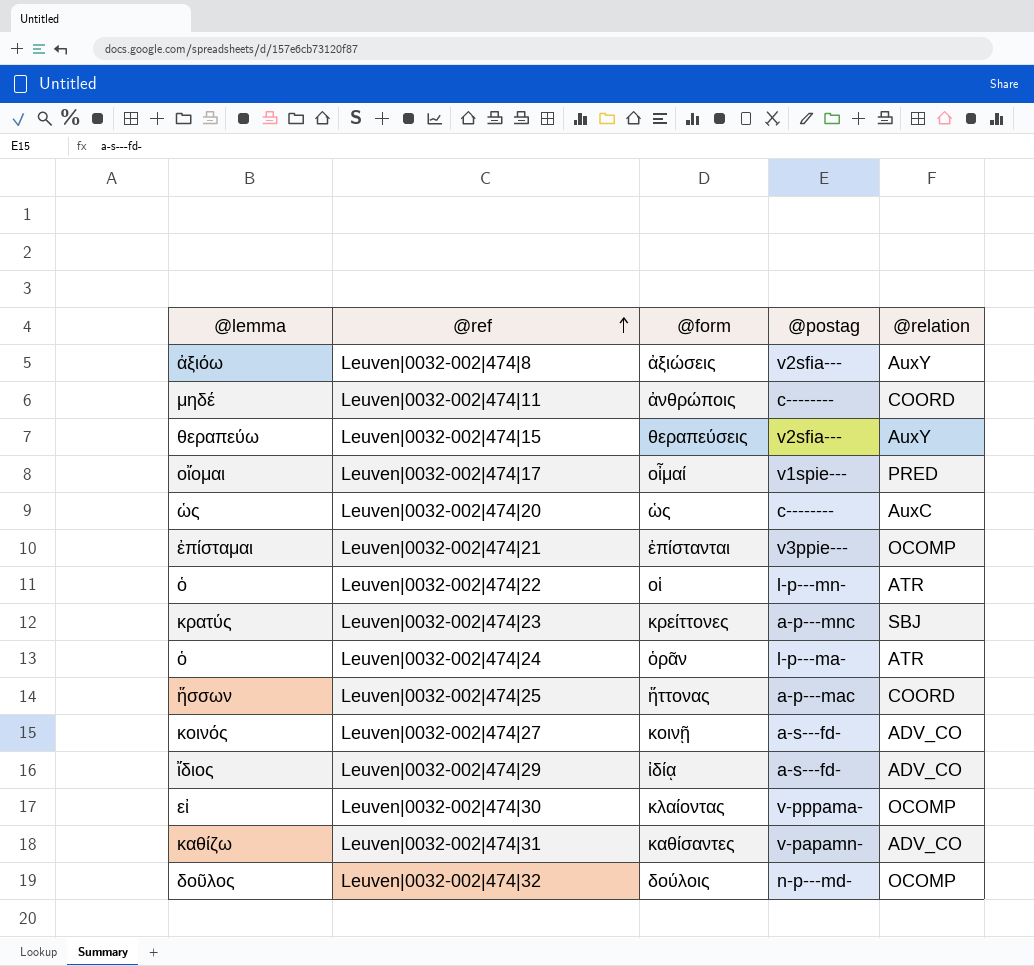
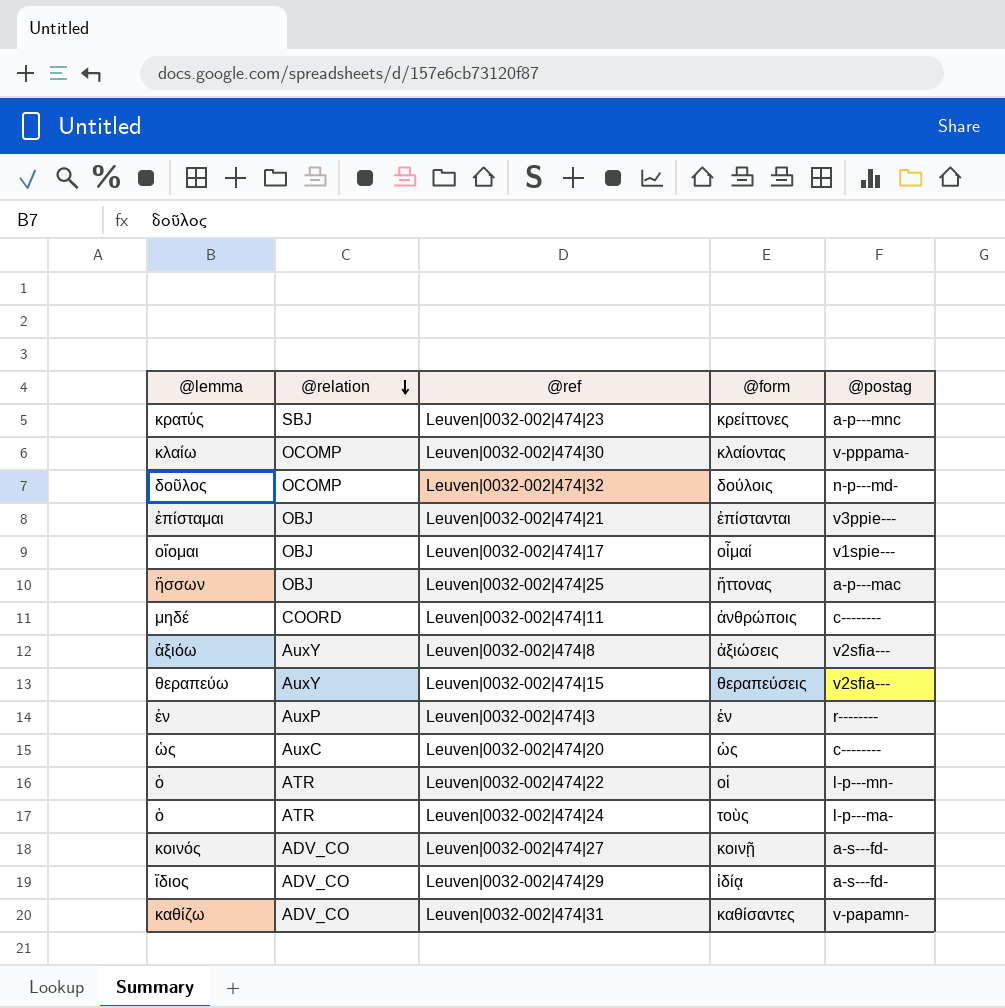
row order: @ref ascending -> @relation descending
column @relation | position: 5 -> 2
Leuven|0032-002|474|30 | @lemma: εἰ -> κλαίω
Leuven|0032-002|474|21 | @relation: OCOMP -> OBJ
Leuven|0032-002|474|17 | @relation: PRED -> OBJ
Leuven|0032-002|474|25 | @relation: COORD -> OBJ
row Leuven|0032-002|474|3: none -> ἐν | AuxP | ἐν | r--------
Leuven|0032-002|474|24 | @form: ὁρᾶν -> τοὺς

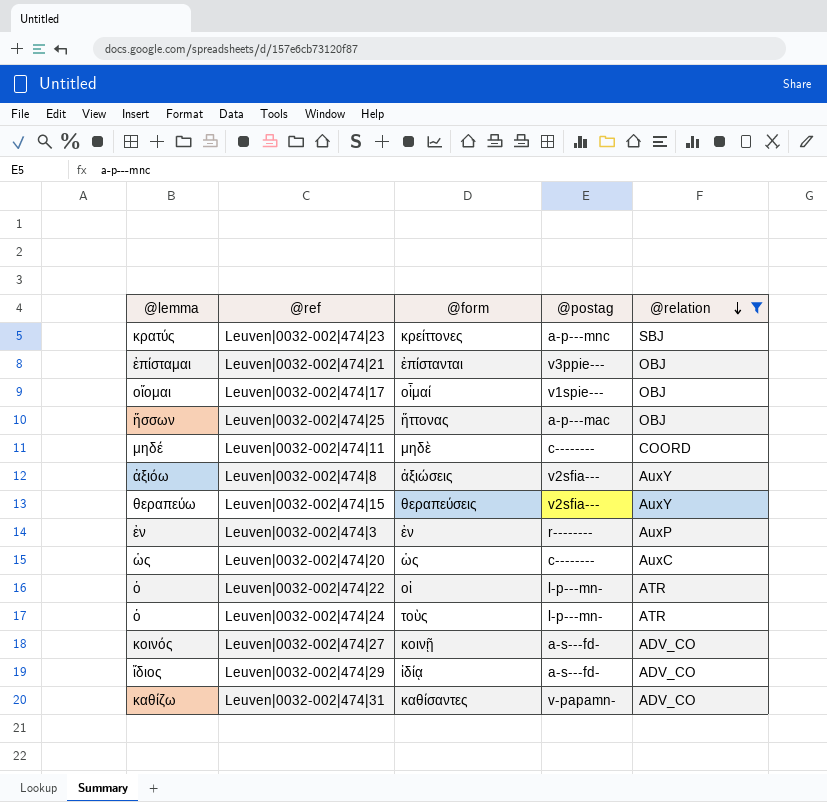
filter: none -> @relation != OCOMP
column @relation | position: 2 -> 5
Leuven|0032-002|474|11 | @form: ἀνθρώποις -> μηδὲ
Leuven|0032-002|474|24 | @postag: l-p---ma- -> l-p---mn-

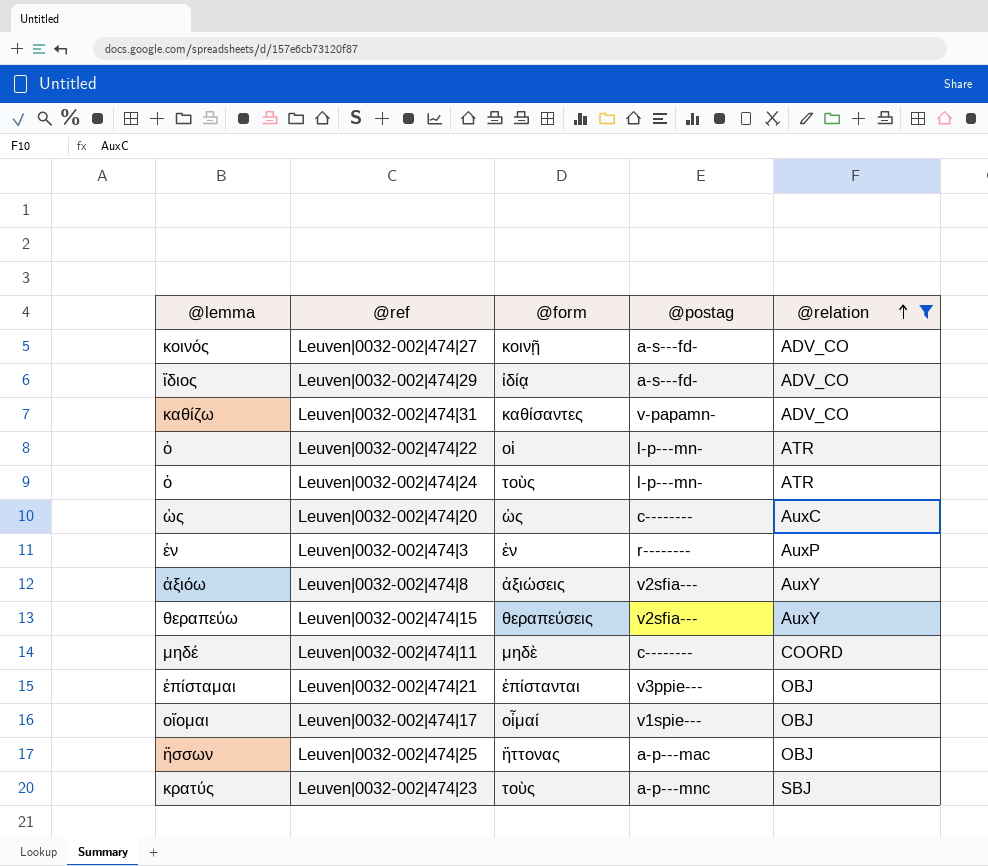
row order: @relation descending -> @relation ascending
Leuven|0032-002|474|23 | @form: κρείττονες -> τοὺς

